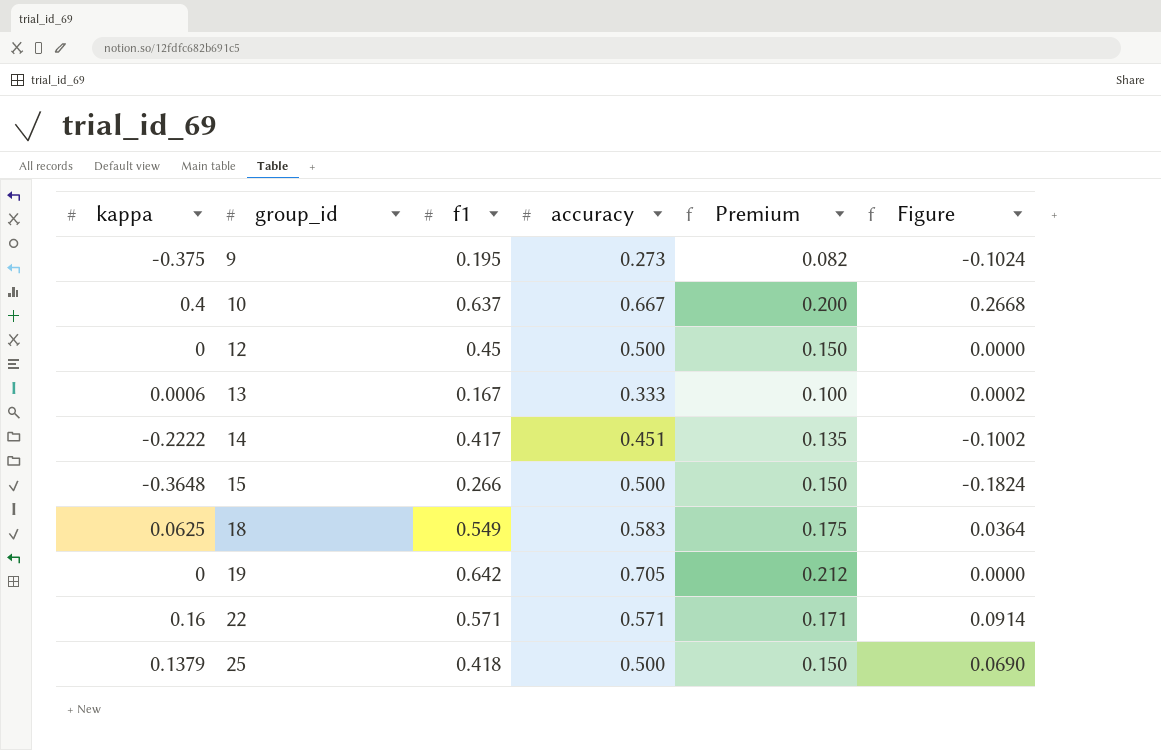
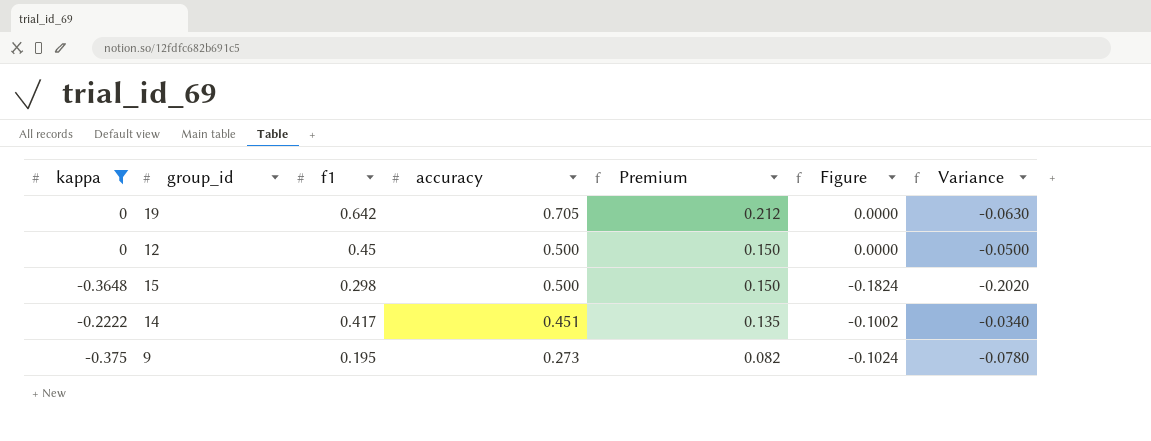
filter: none -> kappa <= 0
row order: group_id ascending -> accuracy descending
column Variance | formula: none -> [f1] - [accuracy]
15 | f1: 0.266 -> 0.298

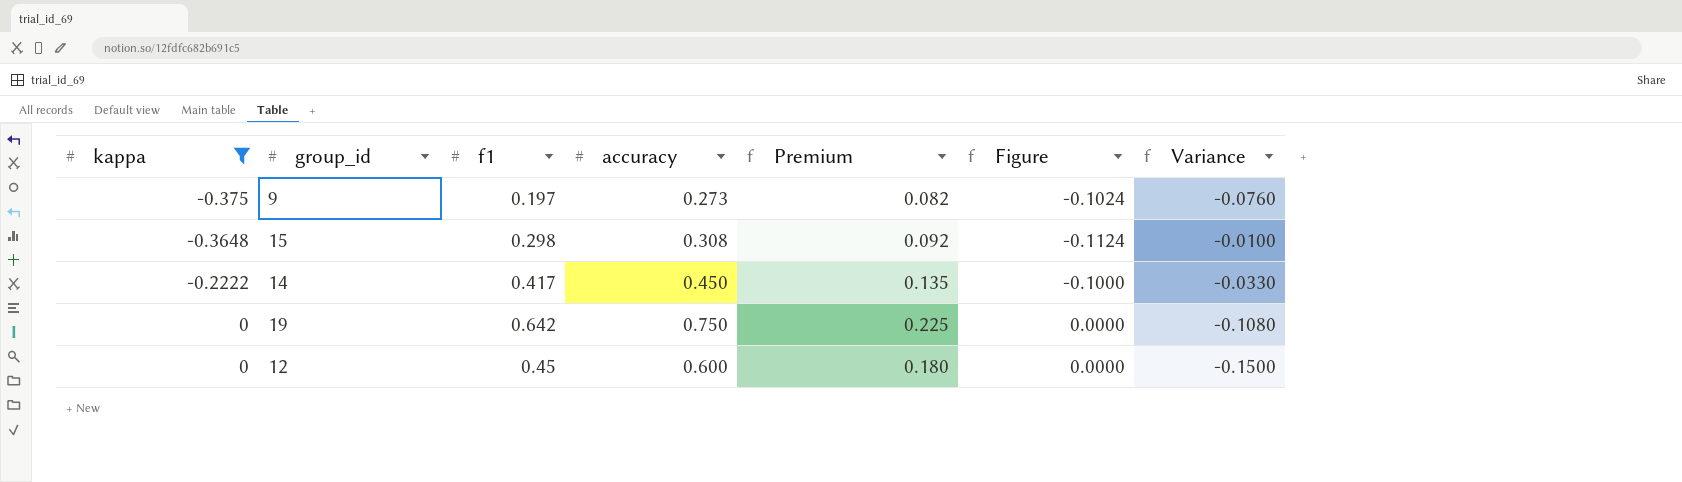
row order: accuracy descending -> kappa ascending
9 | f1: 0.195 -> 0.197
9 | Variance: -0.0780 -> -0.0760
15 | accuracy: 0.500 -> 0.308
15 | Premium: 0.150 -> 0.092
15 | Figure: -0.1824 -> -0.1124
15 | Variance: -0.2020 -> -0.0100
14 | accuracy: 0.451 -> 0.450
14 | Figure: -0.1002 -> -0.1000
14 | Variance: -0.0340 -> -0.0330
19 | accuracy: 0.705 -> 0.750
19 | Premium: 0.212 -> 0.225
19 | Variance: -0.0630 -> -0.1080
12 | accuracy: 0.500 -> 0.600
12 | Premium: 0.150 -> 0.180
12 | Variance: -0.0500 -> -0.1500

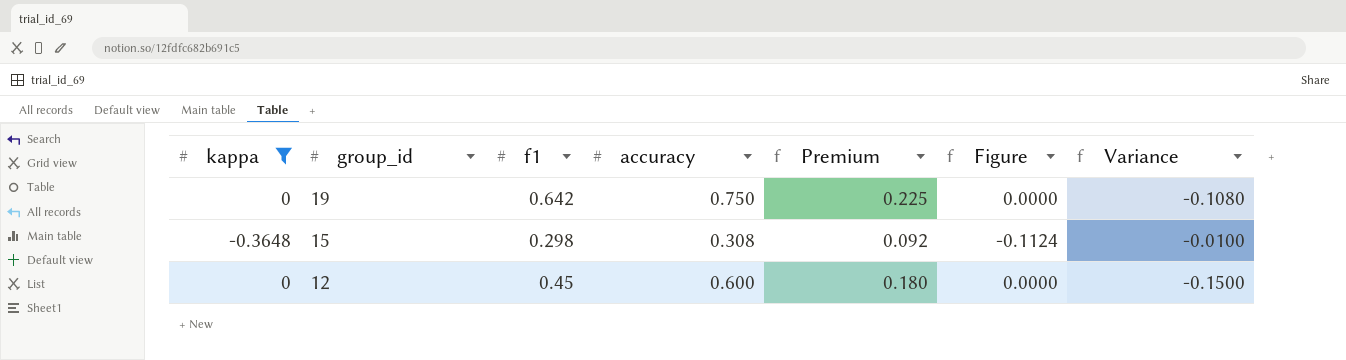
row order: kappa ascending -> group_id descending
row 9: -0.375 | 0.197 | 0.273 | 0.082 | -0.1024 | -0.0760 -> none
row 14: -0.2222 | 0.417 | 0.450 | 0.135 | -0.1000 | -0.0330 -> none

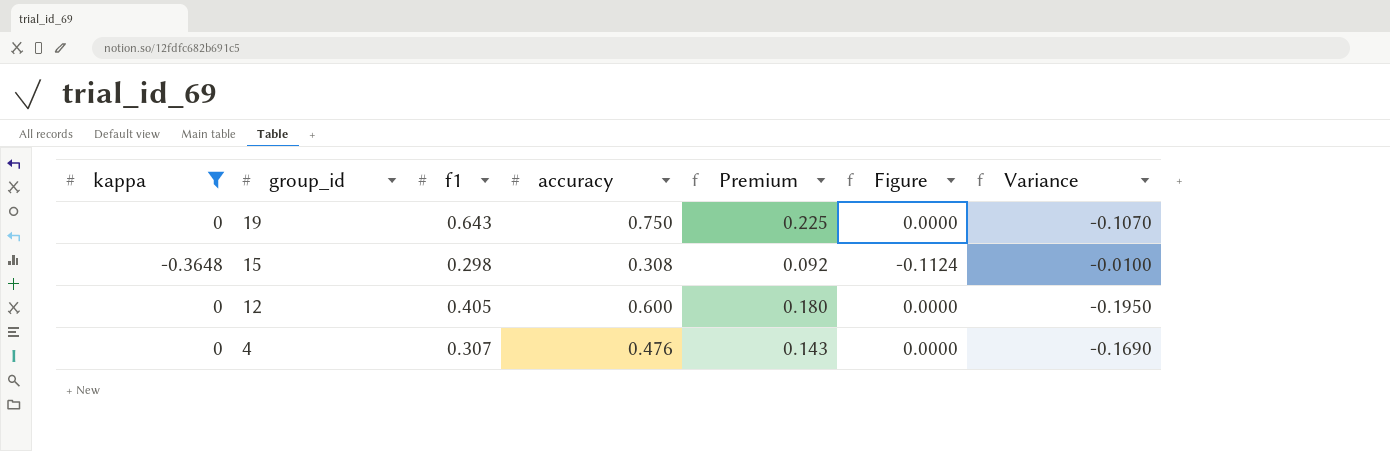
19 | f1: 0.642 -> 0.643
19 | Variance: -0.1080 -> -0.1070
12 | f1: 0.45 -> 0.405
12 | Variance: -0.1500 -> -0.1950
row 4: none -> 0 | 0.307 | 0.476 | 0.143 | 0.0000 | -0.1690

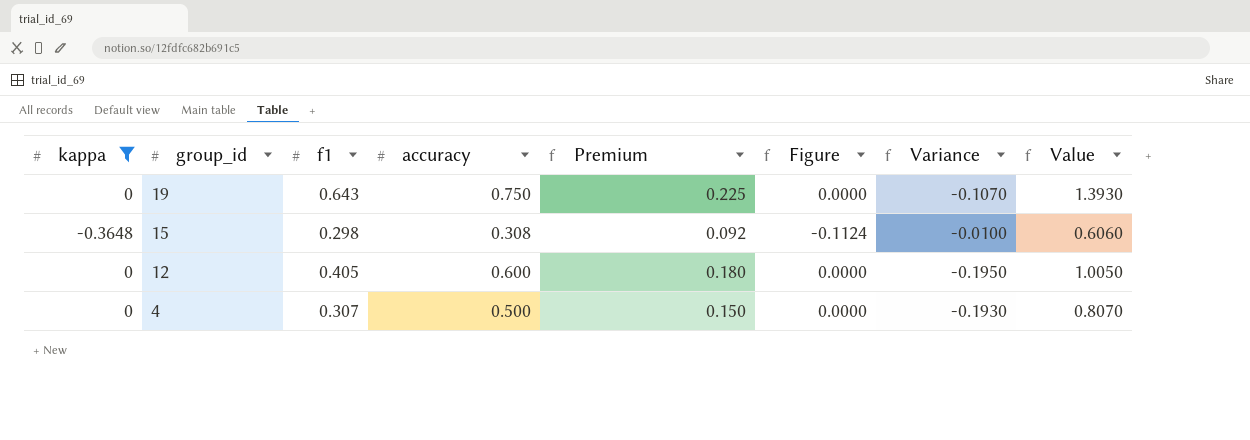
column Value | formula: none -> [f1] + [accuracy]
4 | accuracy: 0.476 -> 0.500
4 | Premium: 0.143 -> 0.150
4 | Variance: -0.1690 -> -0.1930

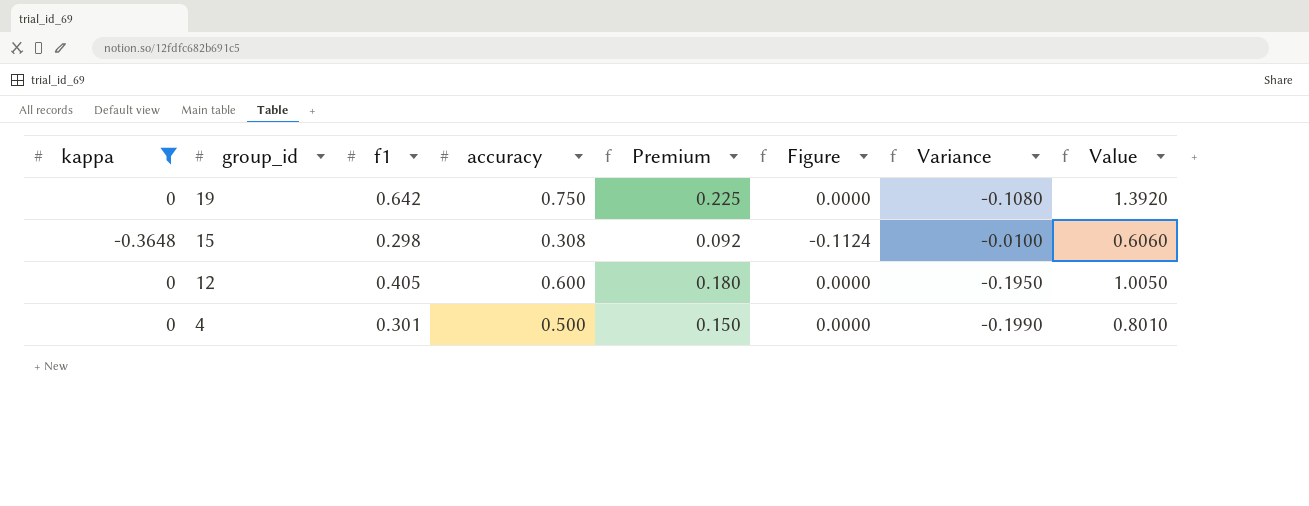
19 | f1: 0.643 -> 0.642
19 | Variance: -0.1070 -> -0.1080
19 | Value: 1.3930 -> 1.3920
4 | f1: 0.307 -> 0.301
4 | Variance: -0.1930 -> -0.1990
4 | Value: 0.8070 -> 0.8010

